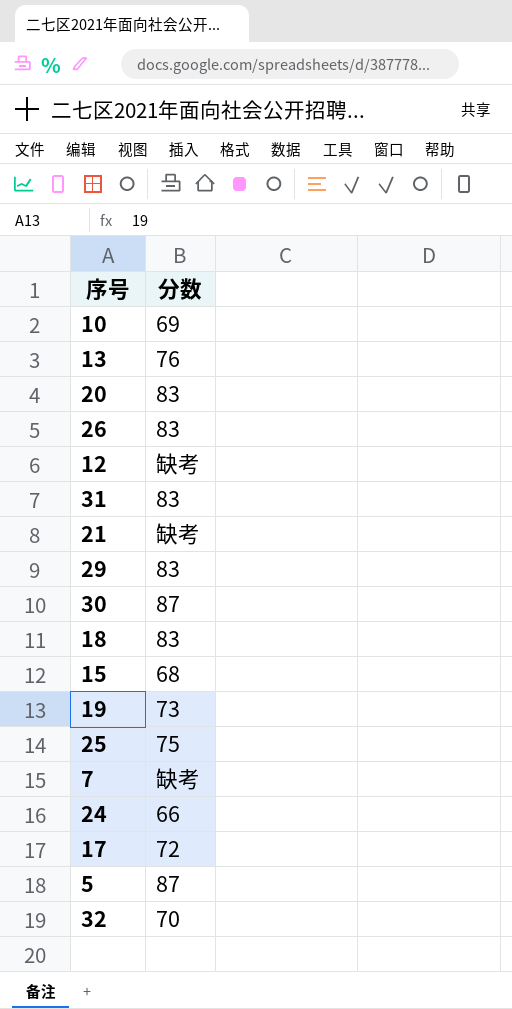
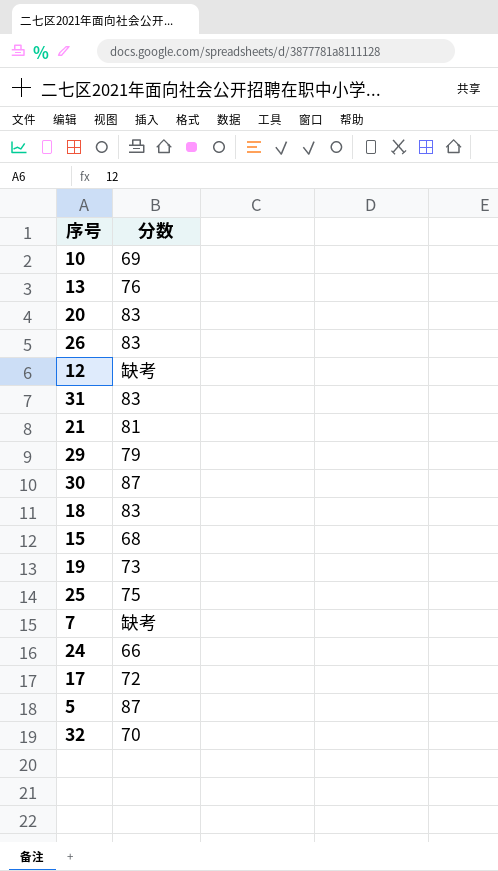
21 | 分数: 缺考 -> 81
29 | 分数: 83 -> 79

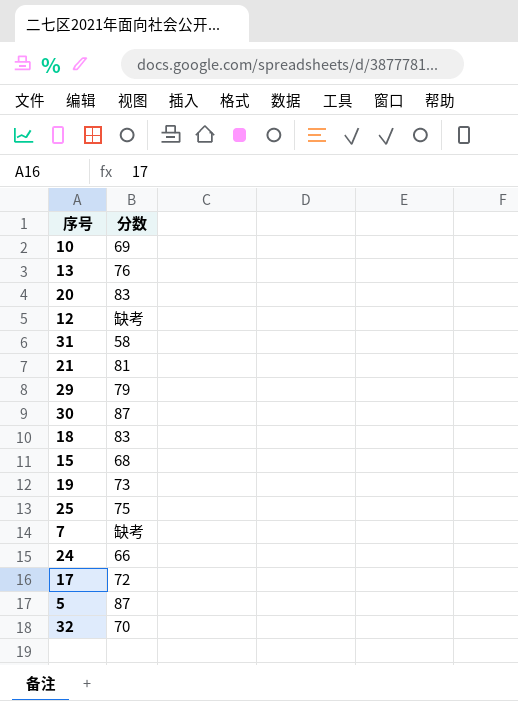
row 26: 83 -> none
31 | 分数: 83 -> 58

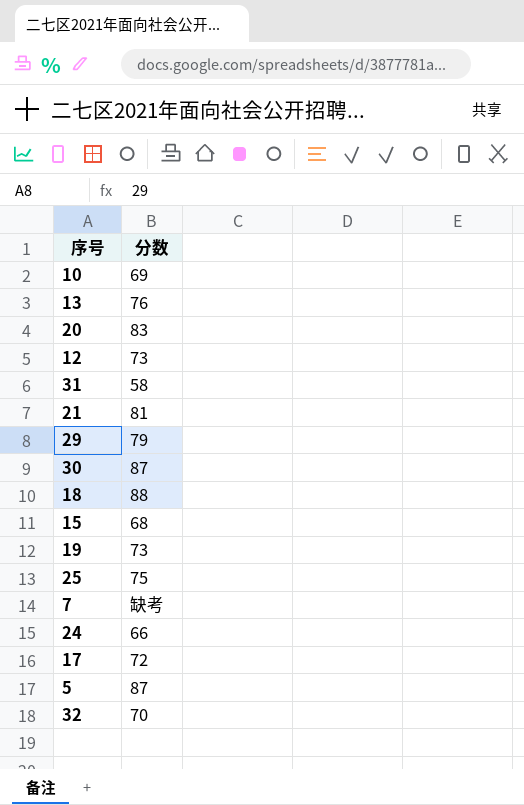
12 | 分数: 缺考 -> 73
18 | 分数: 83 -> 88

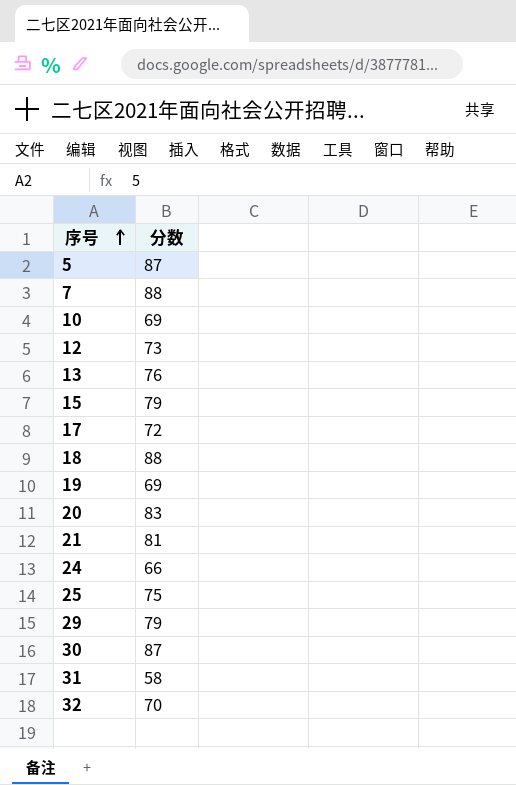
row order: none -> 序号 ascending
7 | 分数: 缺考 -> 88
15 | 分数: 68 -> 79
19 | 分数: 73 -> 69

